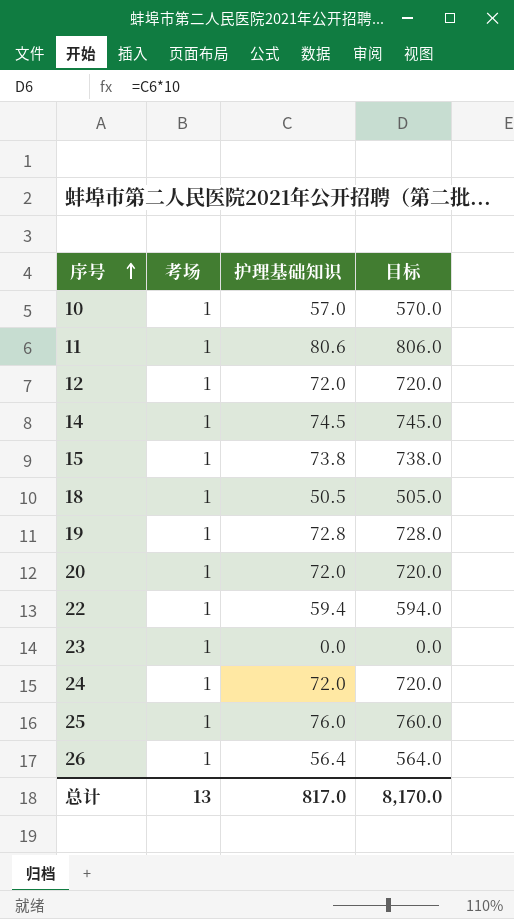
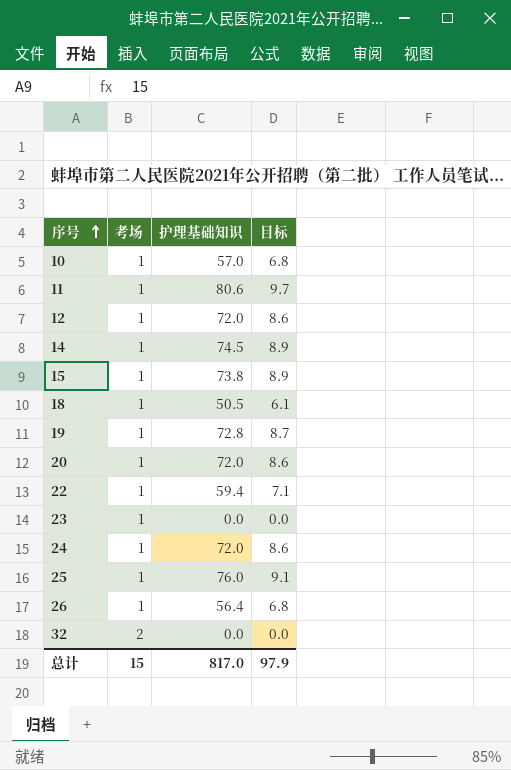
column 目标 | formula: [护理基础知识] * 10 -> [护理基础知识] * 0.12
row 32: none -> 2 | 0.0 | 0.0
总计 | 考场: 13 -> 15
总计 | 目标: 8,170.0 -> 97.9

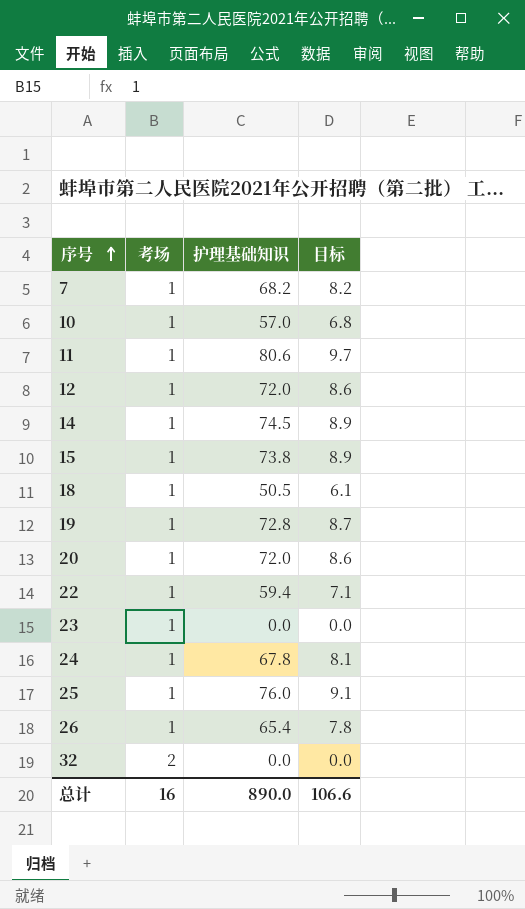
row 7: none -> 1 | 68.2 | 8.2
24 | 护理基础知识: 72.0 -> 67.8
24 | 目标: 8.6 -> 8.1
26 | 护理基础知识: 56.4 -> 65.4
26 | 目标: 6.8 -> 7.8
总计 | 考场: 15 -> 16
总计 | 护理基础知识: 817.0 -> 890.0
总计 | 目标: 97.9 -> 106.6

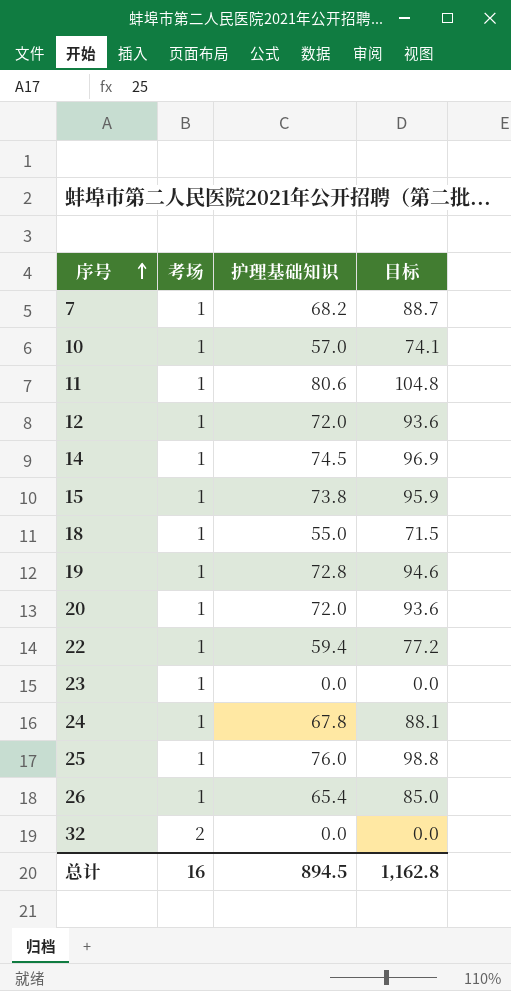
column 目标 | formula: [护理基础知识] * 0.12 -> [护理基础知识] * 1.3
18 | 护理基础知识: 50.5 -> 55.0
总计 | 护理基础知识: 890.0 -> 894.5
总计 | 目标: 106.6 -> 1,162.8

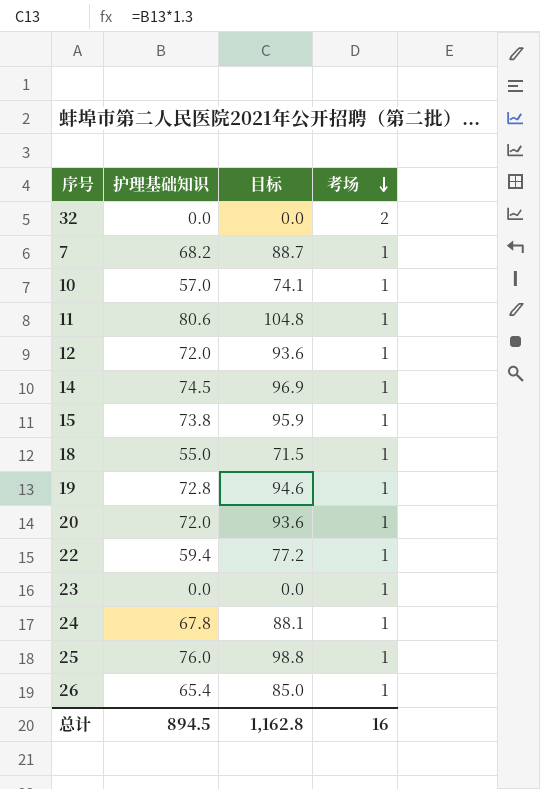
row order: 序号 ascending -> 考场 descending
column 考场 | position: 2 -> 4

